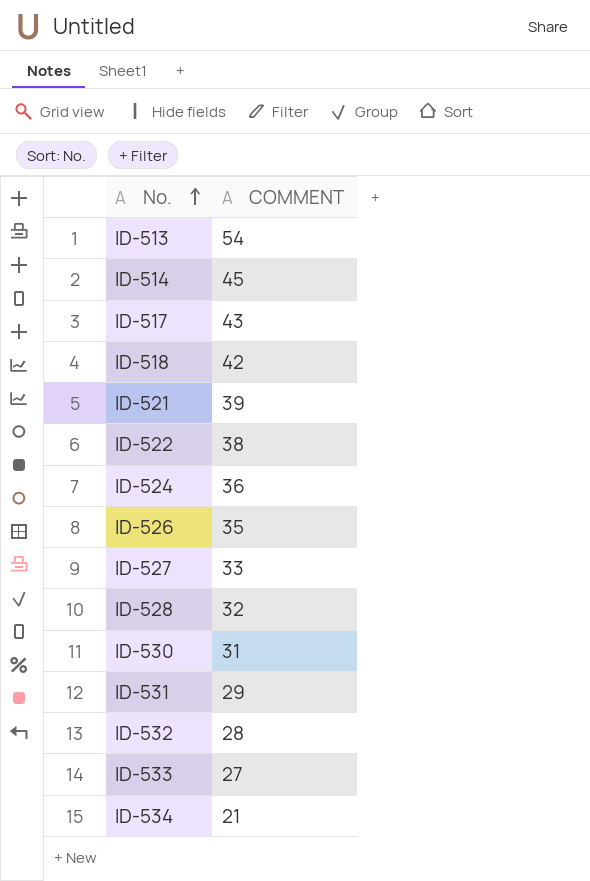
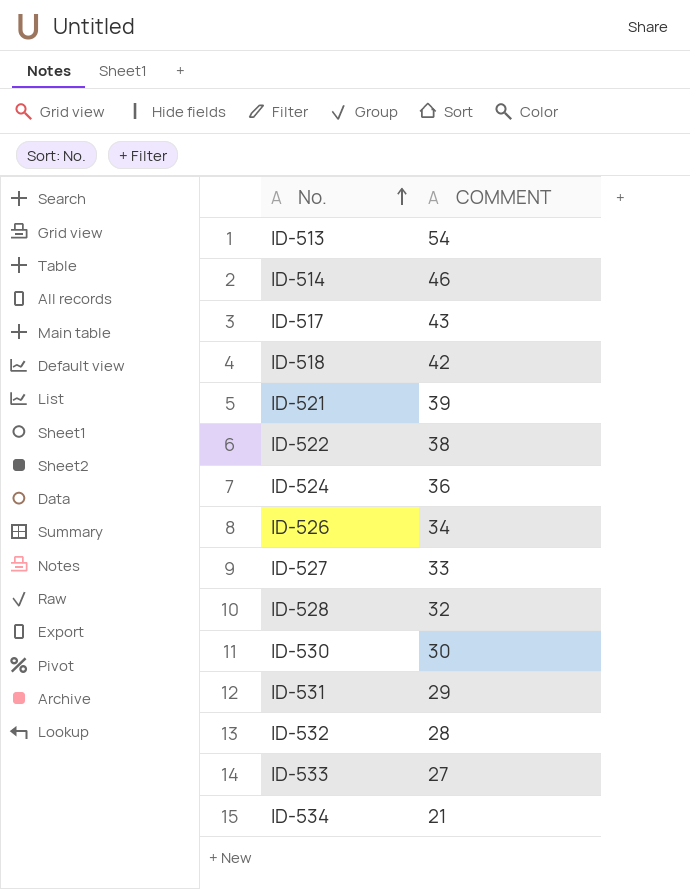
ID-514 | COMMENT: 45 -> 46
ID-526 | COMMENT: 35 -> 34
ID-530 | COMMENT: 31 -> 30

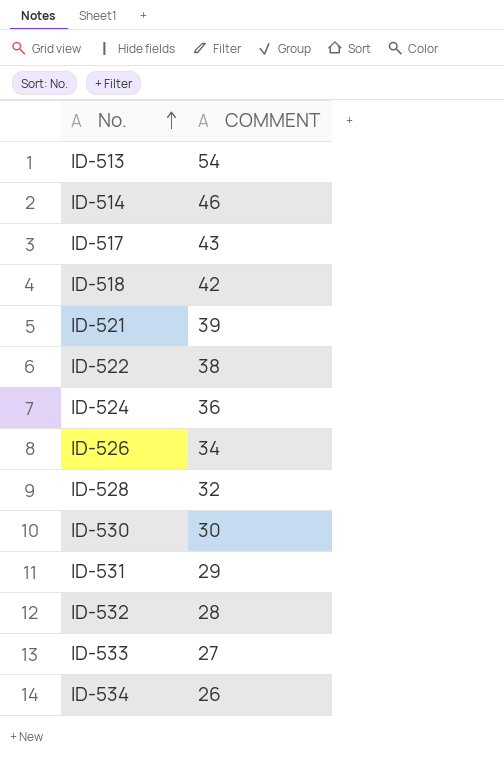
row ID-527: 33 -> none
ID-534 | COMMENT: 21 -> 26

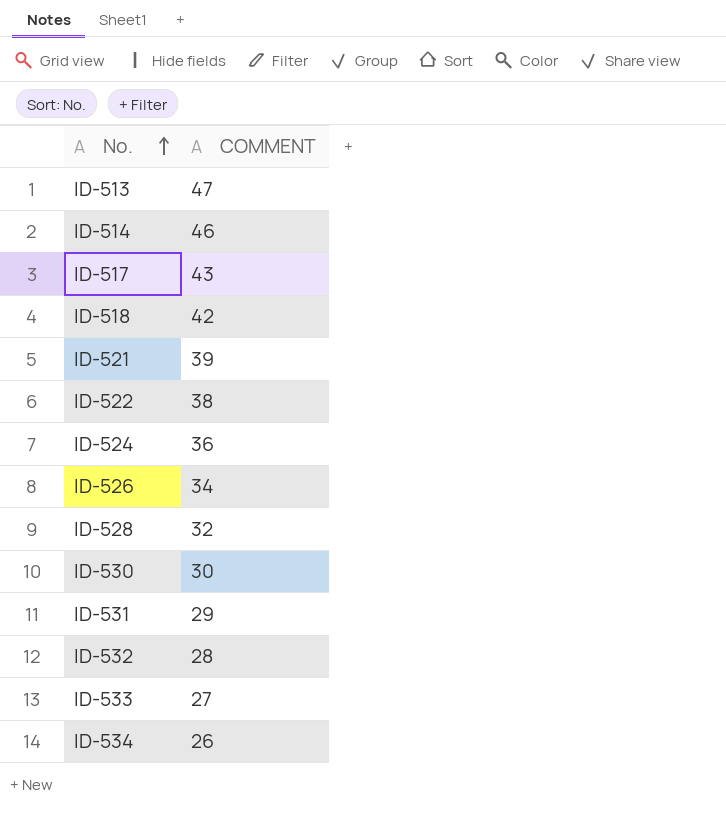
ID-513 | COMMENT: 54 -> 47

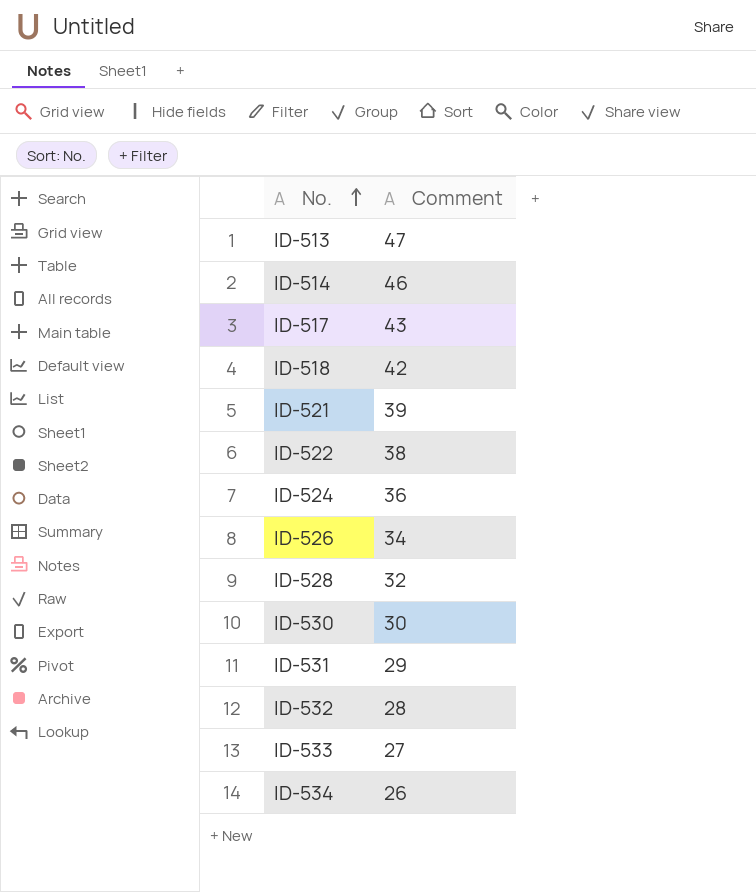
column name: COMMENT -> Comment

